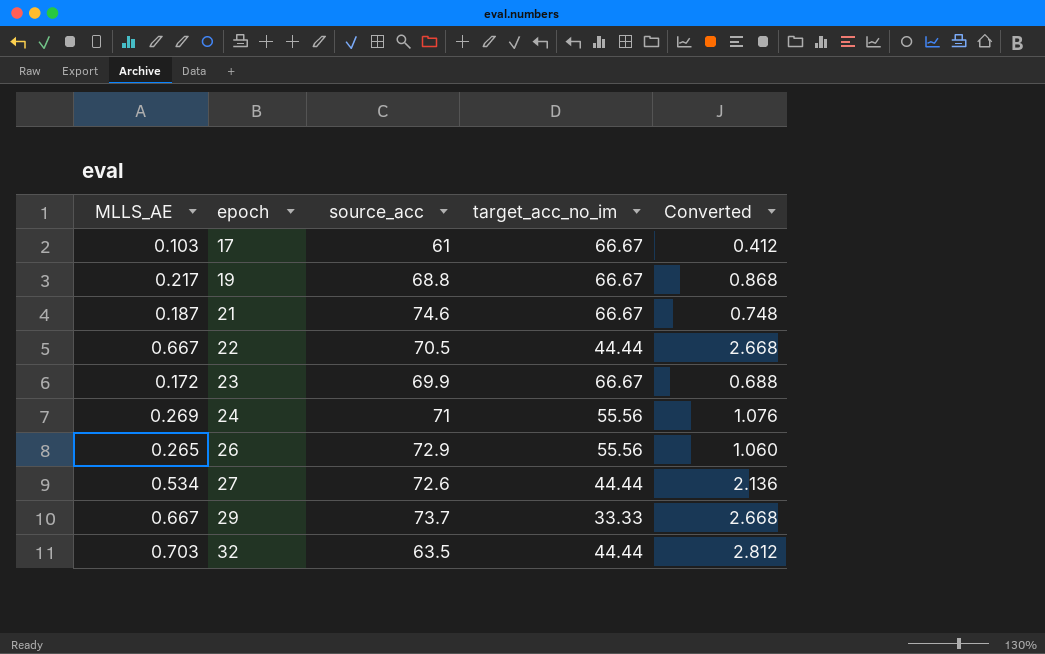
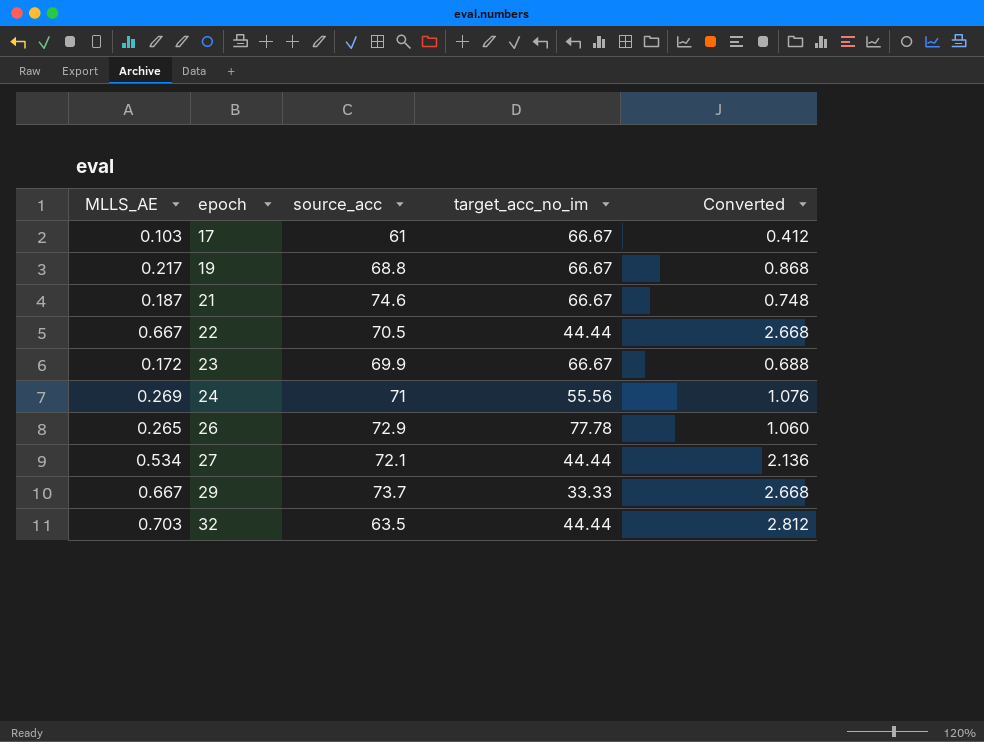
26 | target_acc_no_im: 55.56 -> 77.78
27 | source_acc: 72.6 -> 72.1

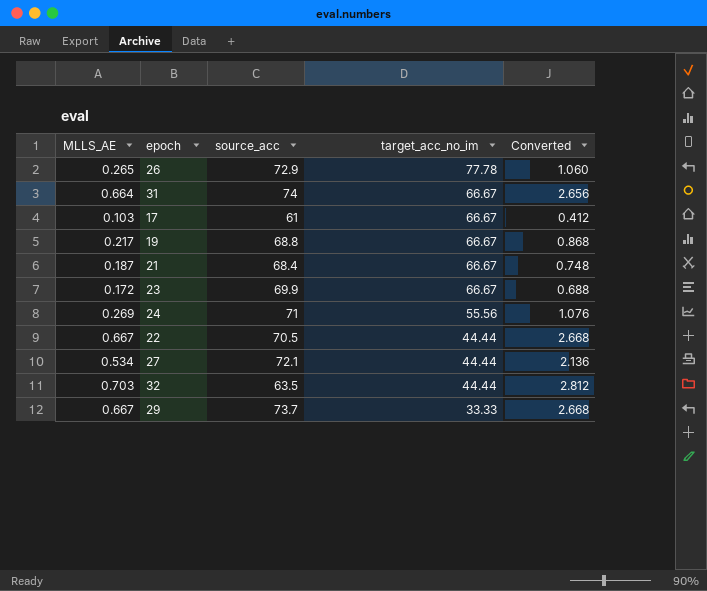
row order: epoch ascending -> target_acc_no_im descending
row 31: none -> 0.664 | 74 | 66.67 | 2.656
21 | source_acc: 74.6 -> 68.4

